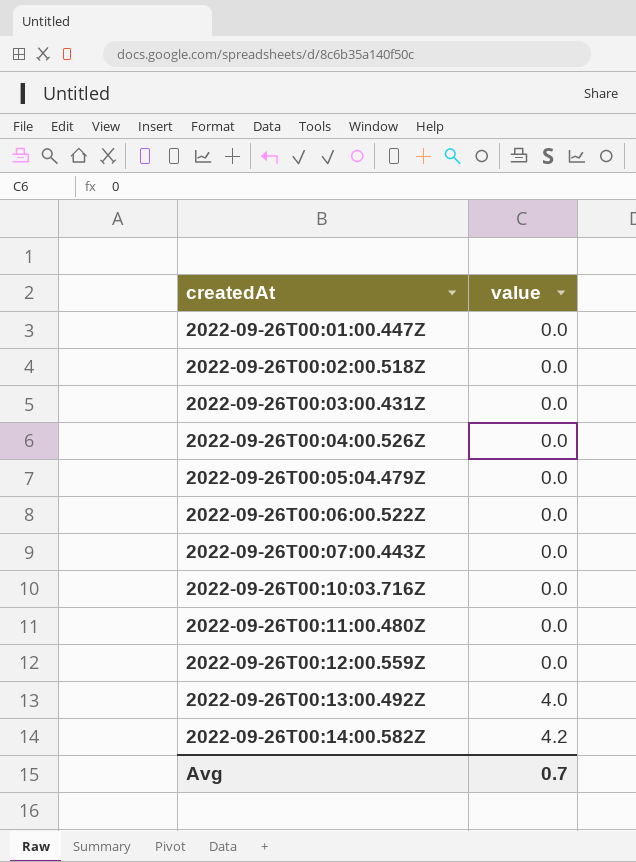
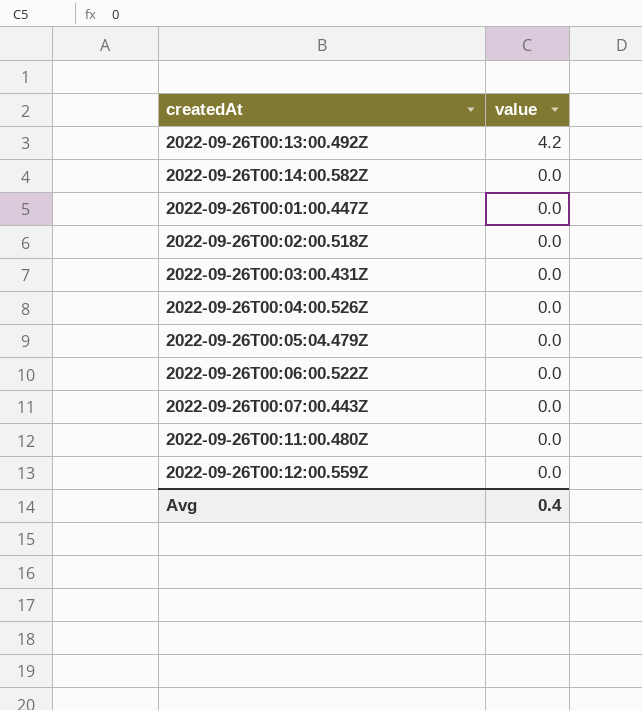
row order: createdAt ascending -> value descending
row 2022-09-26T00:10:03.716Z: 0.0 -> none
2022-09-26T00:13:00.492Z | value: 4.0 -> 4.2
2022-09-26T00:14:00.582Z | value: 4.2 -> 0.0
Avg | value: 0.7 -> 0.4

